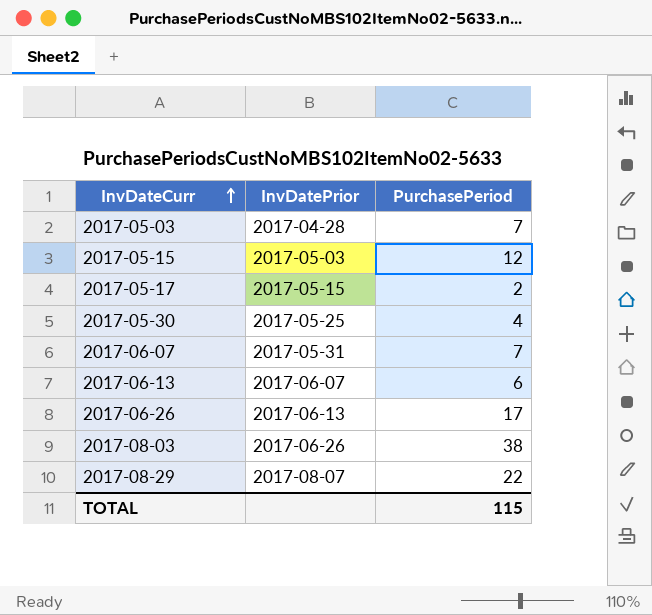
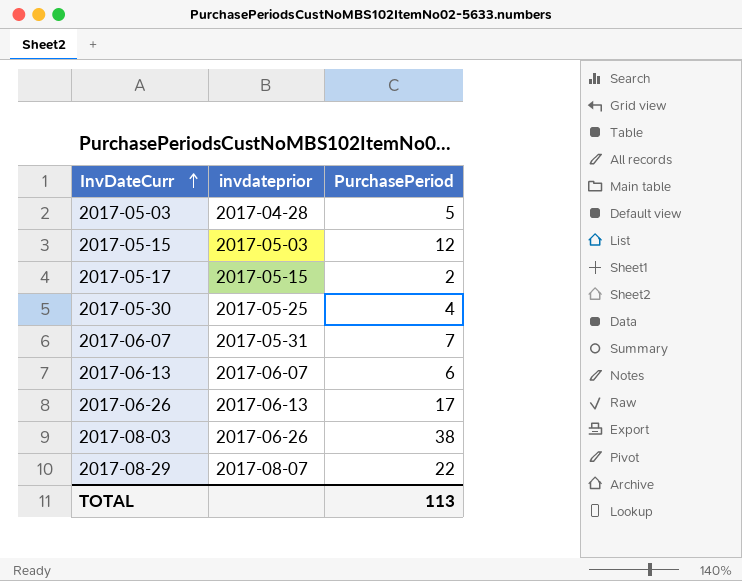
column name: InvDatePrior -> invdateprior
2017-05-03 | PurchasePeriod: 7 -> 5
TOTAL | PurchasePeriod: 115 -> 113

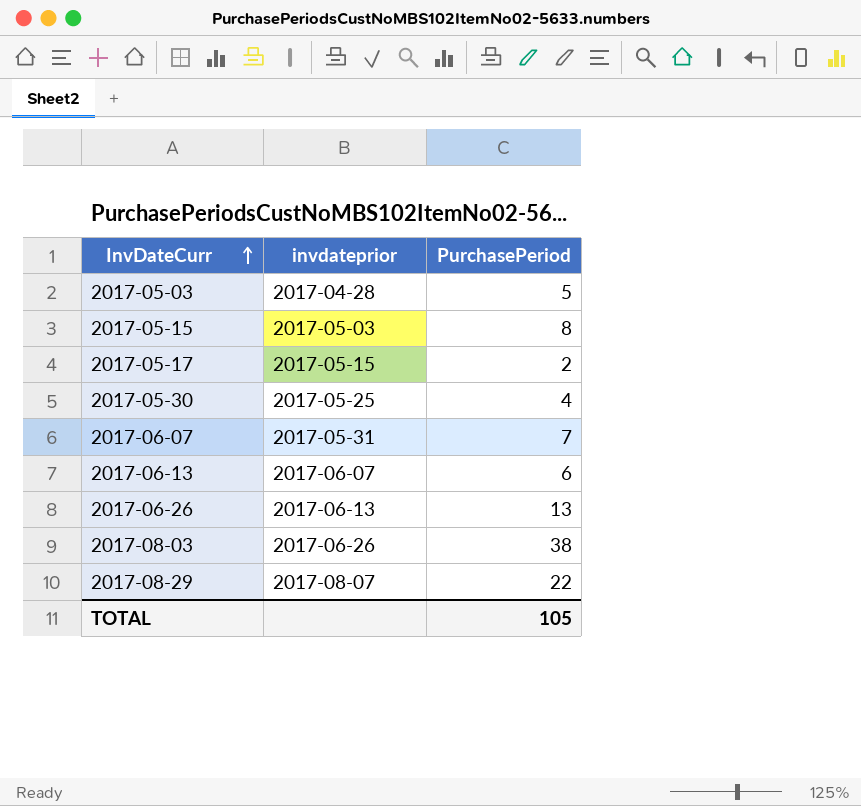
2017-05-15 | PurchasePeriod: 12 -> 8
2017-06-26 | PurchasePeriod: 17 -> 13
TOTAL | PurchasePeriod: 113 -> 105

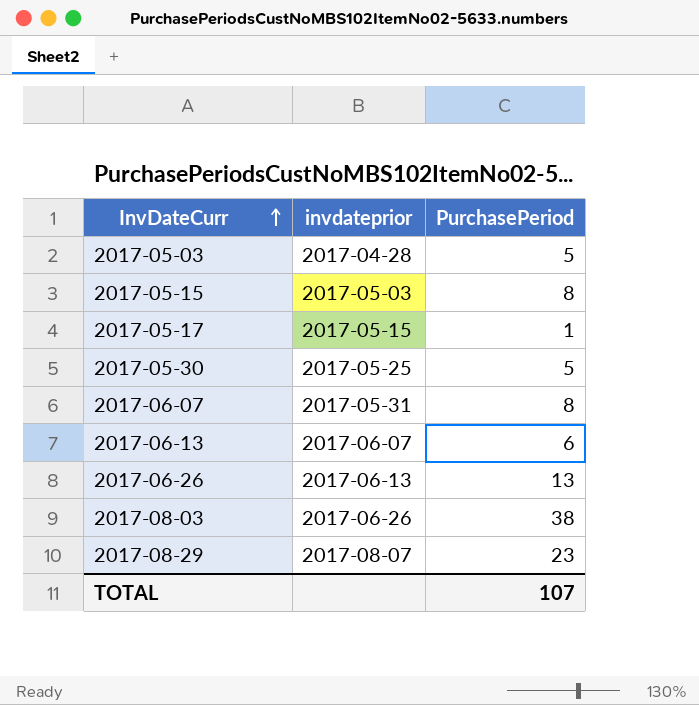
2017-05-17 | PurchasePeriod: 2 -> 1
2017-05-30 | PurchasePeriod: 4 -> 5
2017-06-07 | PurchasePeriod: 7 -> 8
2017-08-29 | PurchasePeriod: 22 -> 23
TOTAL | PurchasePeriod: 105 -> 107

